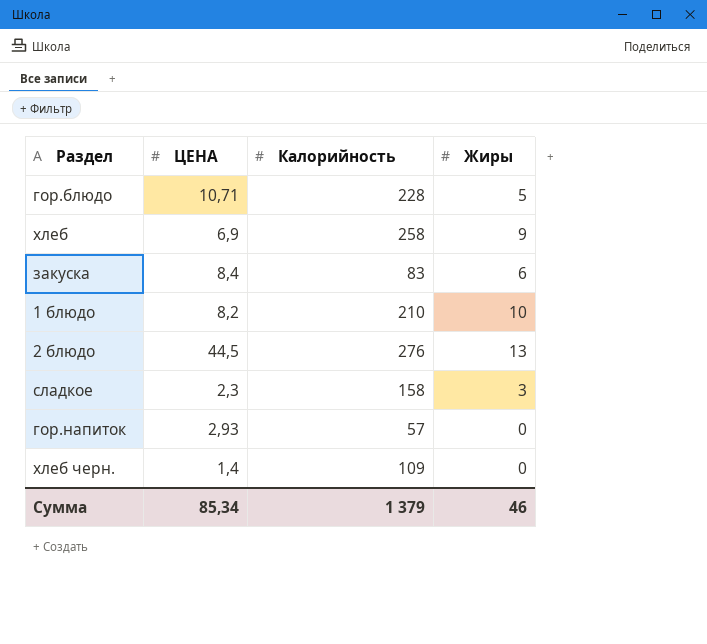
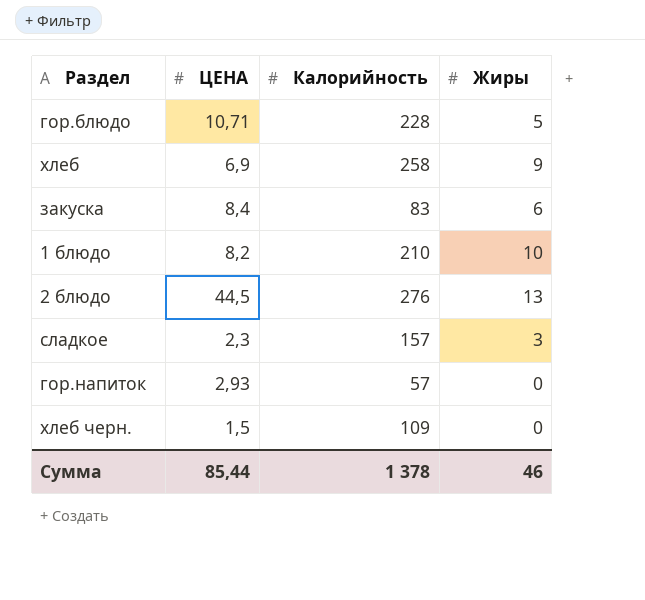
сладкое | Калорийность: 158 -> 157
хлеб черн. | ЦЕНА: 1,4 -> 1,5
Сумма | ЦЕНА: 85,34 -> 85,44
Сумма | Калорийность: 1 379 -> 1 378

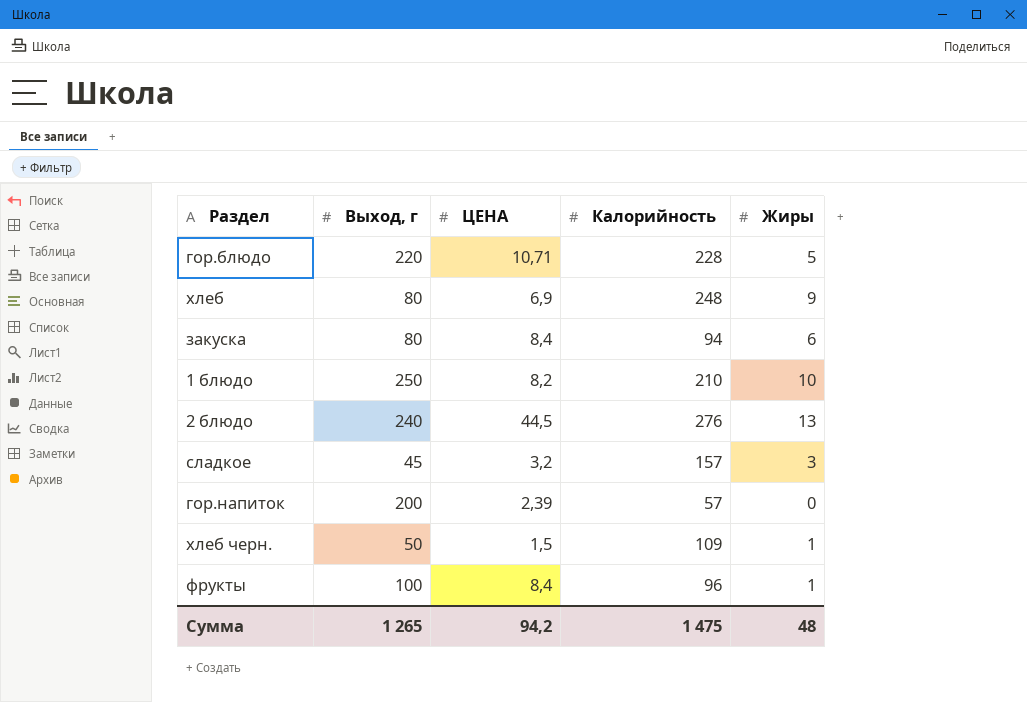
column Выход, г | position: none -> 2
хлеб | Калорийность: 258 -> 248
закуска | Калорийность: 83 -> 94
сладкое | ЦЕНА: 2,3 -> 3,2
гор.напиток | ЦЕНА: 2,93 -> 2,39
хлеб черн. | Жиры: 0 -> 1
row фрукты: none -> 100 | 8,4 | 96 | 1
Сумма | ЦЕНА: 85,44 -> 94,2
Сумма | Калорийность: 1 378 -> 1 475
Сумма | Жиры: 46 -> 48

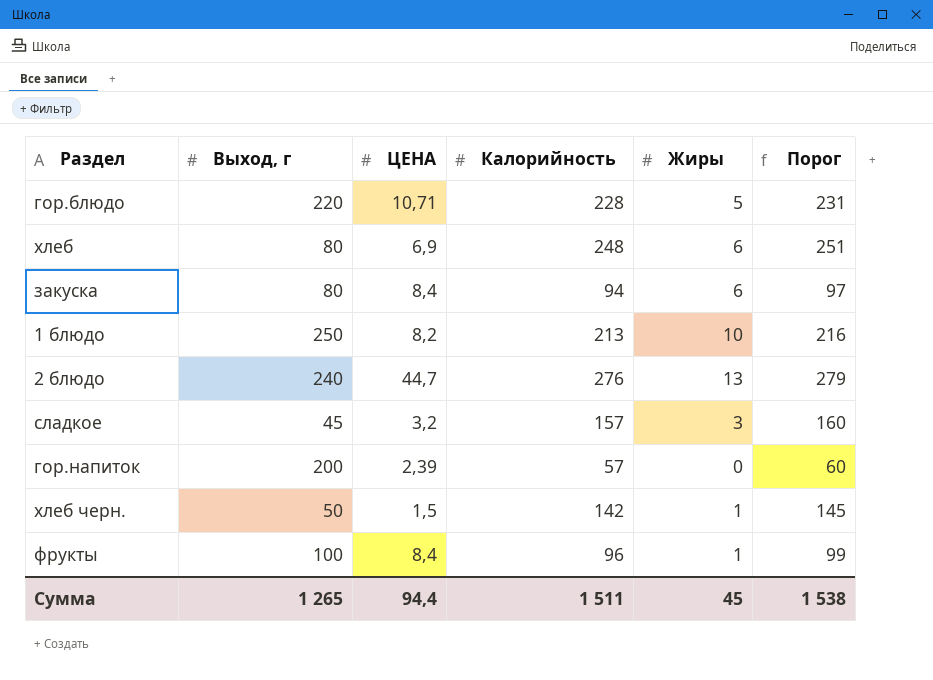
column Порог | formula: none -> [Калорийность] + 3
хлеб | Жиры: 9 -> 6
1 блюдо | Калорийность: 210 -> 213
2 блюдо | ЦЕНА: 44,5 -> 44,7
хлеб черн. | Калорийность: 109 -> 142
Сумма | ЦЕНА: 94,2 -> 94,4
Сумма | Калорийность: 1 475 -> 1 511
Сумма | Жиры: 48 -> 45

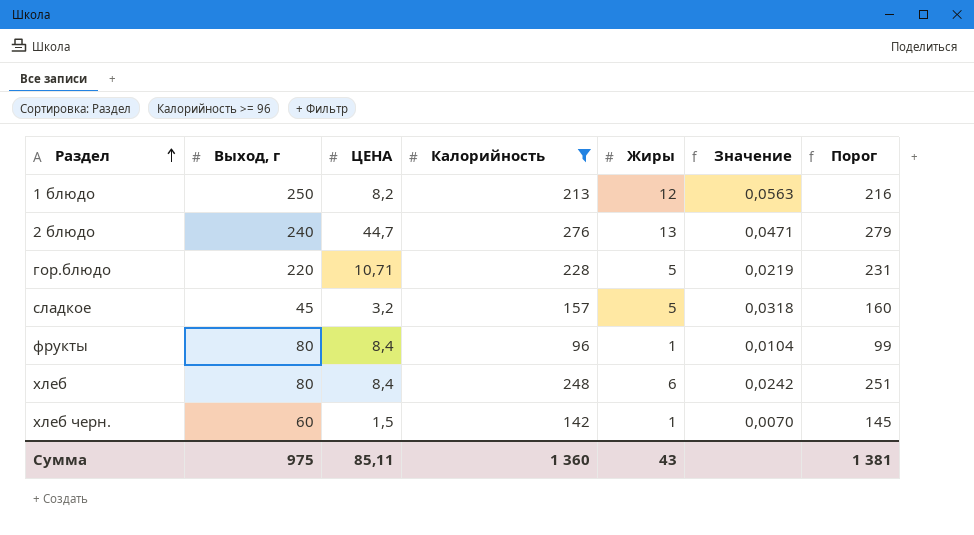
filter: none -> Калорийность >= 96
row order: none -> Раздел ascending
column Значение | formula: none -> [Жиры] / [Калорийность]
1 блюдо | Жиры: 10 -> 12
сладкое | Жиры: 3 -> 5
фрукты | Выход, г: 100 -> 80
хлеб | ЦЕНА: 6,9 -> 8,4
хлеб черн. | Выход, г: 50 -> 60
Сумма | Выход, г: 1 265 -> 975
Сумма | ЦЕНА: 94,4 -> 85,11
Сумма | Калорийность: 1 511 -> 1 360
Сумма | Жиры: 45 -> 43
Сумма | Порог: 1 538 -> 1 381

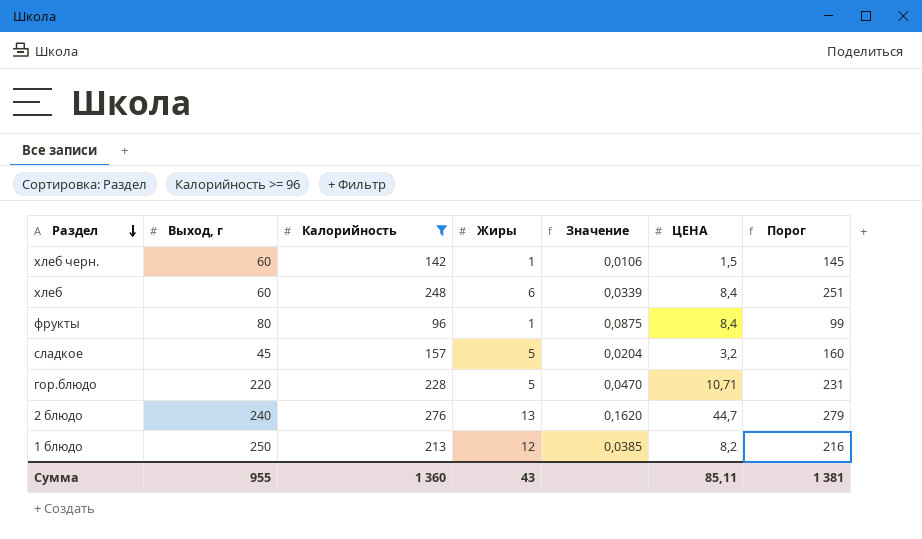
row order: Раздел ascending -> Раздел descending
column Значение | formula: [Жиры] / [Калорийность] -> [ЦЕНА] / [Калорийность]
column ЦЕНА | position: 3 -> 6
хлеб | Выход, г: 80 -> 60
Сумма | Выход, г: 975 -> 955

